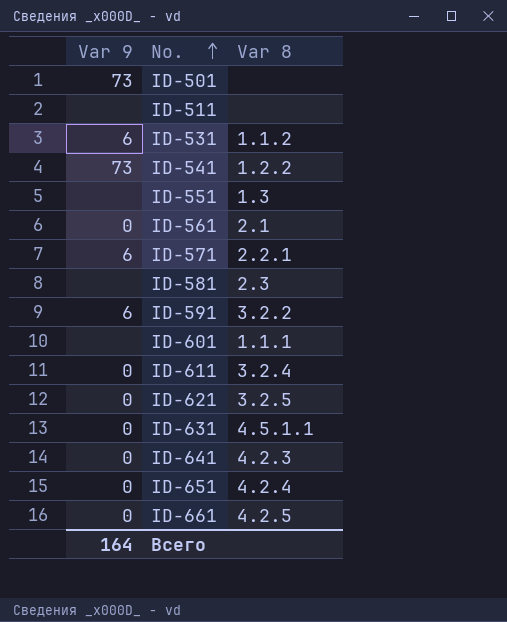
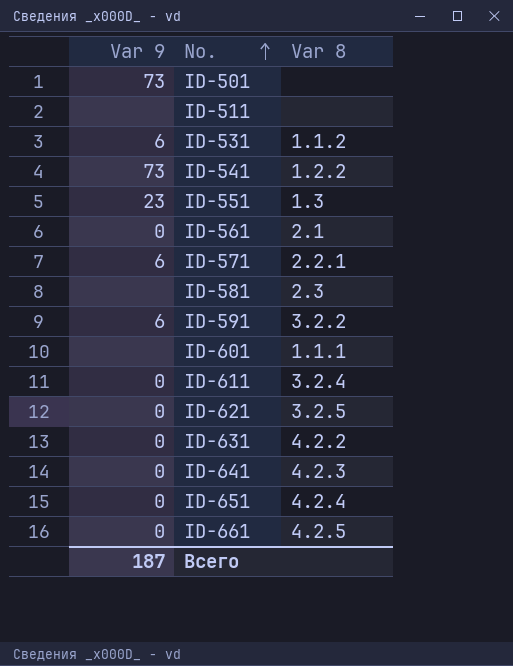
ID-551 | Var 9: none -> 23
ID-631 | Var 8: 4.5.1.1 -> 4.2.2
Всего | Var 9: 164 -> 187

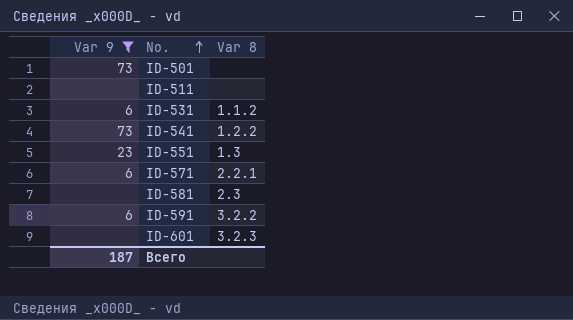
filter: none -> Var 9 != 0
ID-601 | Var 8: 1.1.1 -> 3.2.3

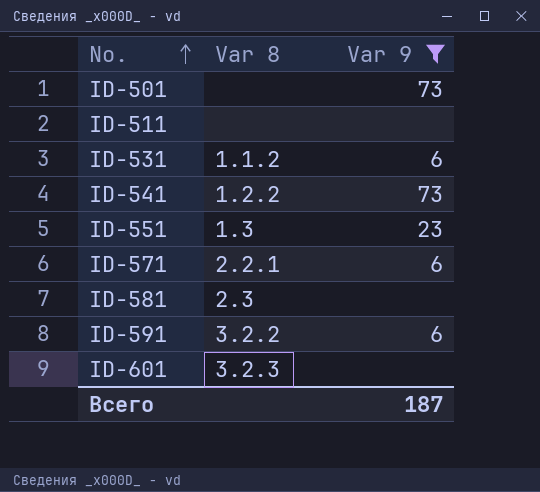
column Var 9 | position: 1 -> 3

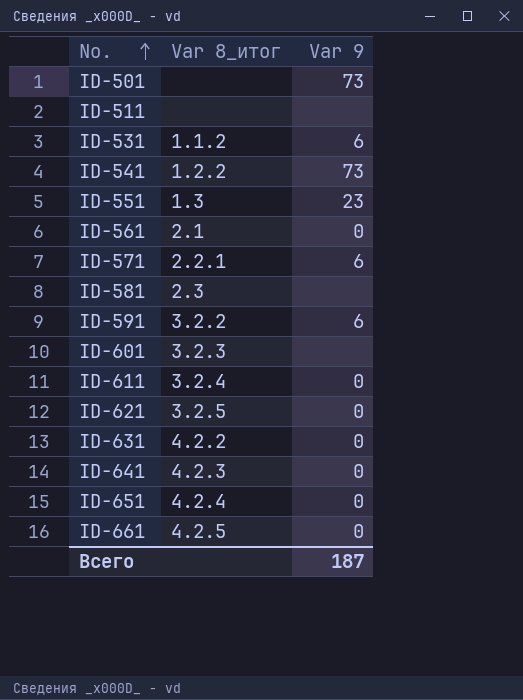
filter: Var 9 != 0 -> none
column name: Var 8 -> Var 8_итог

